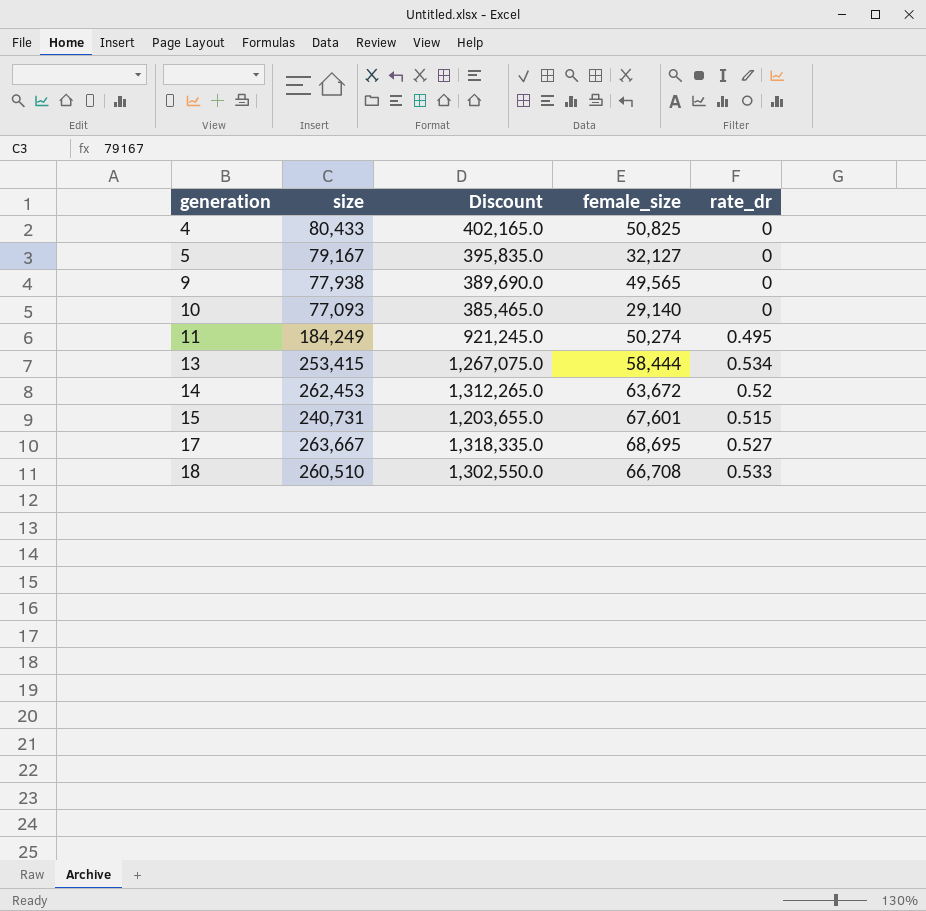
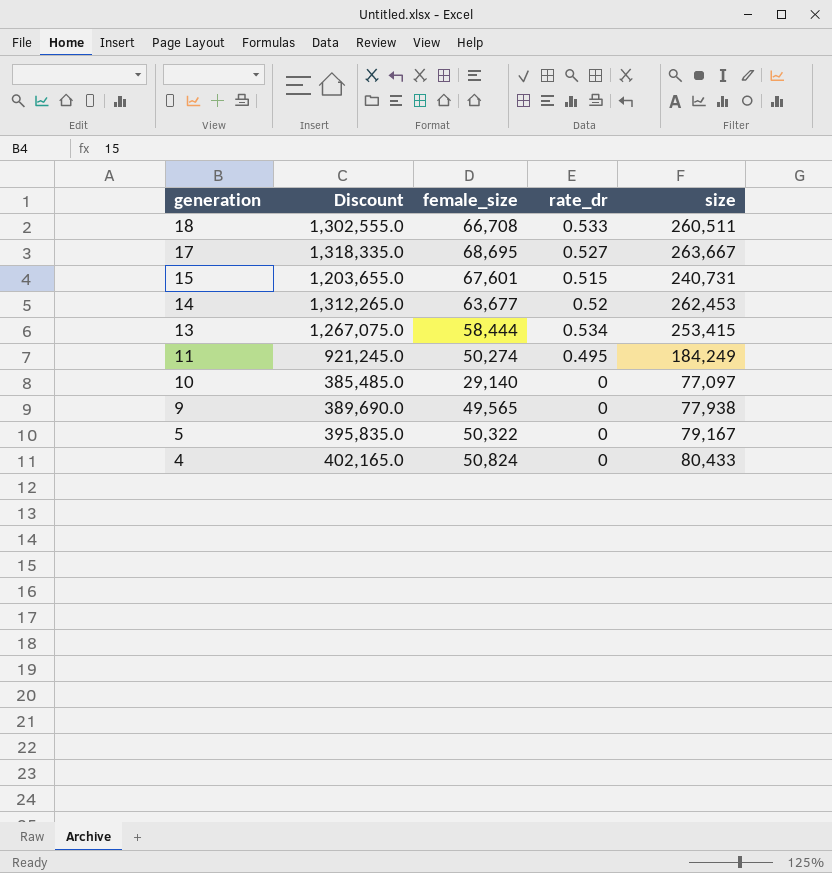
row order: generation ascending -> generation descending
column size | position: 2 -> 5
18 | Discount: 1,302,550.0 -> 1,302,555.0
18 | size: 260,510 -> 260,511
14 | female_size: 63,672 -> 63,677
10 | Discount: 385,465.0 -> 385,485.0
10 | size: 77,093 -> 77,097
5 | female_size: 32,127 -> 50,322
4 | female_size: 50,825 -> 50,824

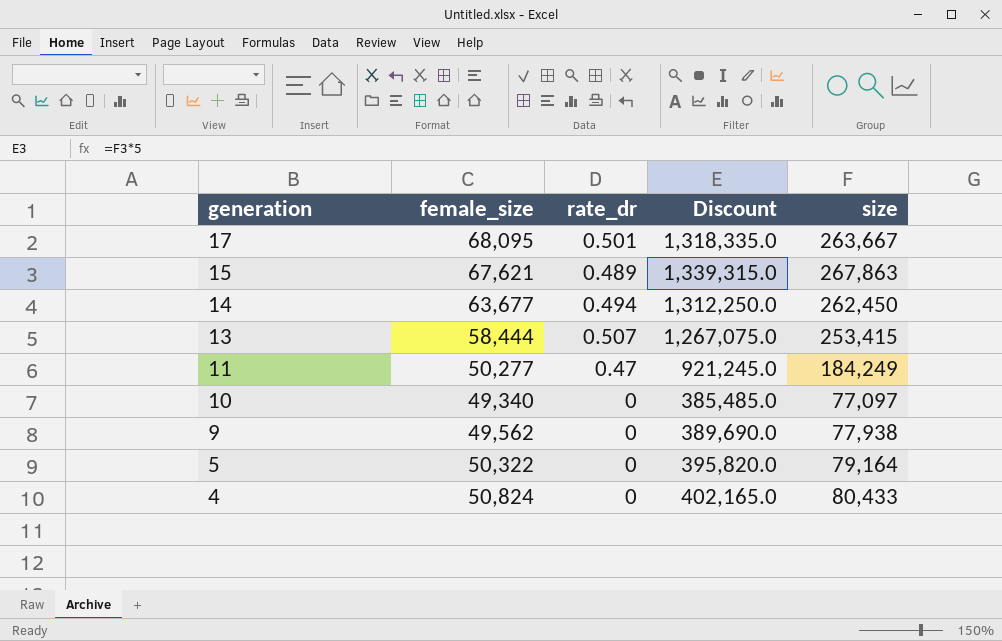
column Discount | position: 2 -> 4
row 18: 1,302,555.0 | 66,708 | 0.533 | 260,511 -> none
17 | female_size: 68,695 -> 68,095
17 | rate_dr: 0.527 -> 0.501
15 | female_size: 67,601 -> 67,621
15 | rate_dr: 0.515 -> 0.489
15 | Discount: 1,203,655.0 -> 1,339,315.0
15 | size: 240,731 -> 267,863
14 | rate_dr: 0.52 -> 0.494
14 | Discount: 1,312,265.0 -> 1,312,250.0
14 | size: 262,453 -> 262,450
13 | rate_dr: 0.534 -> 0.507
11 | female_size: 50,274 -> 50,277
11 | rate_dr: 0.495 -> 0.47
10 | female_size: 29,140 -> 49,340
9 | female_size: 49,565 -> 49,562
5 | Discount: 395,835.0 -> 395,820.0
5 | size: 79,167 -> 79,164

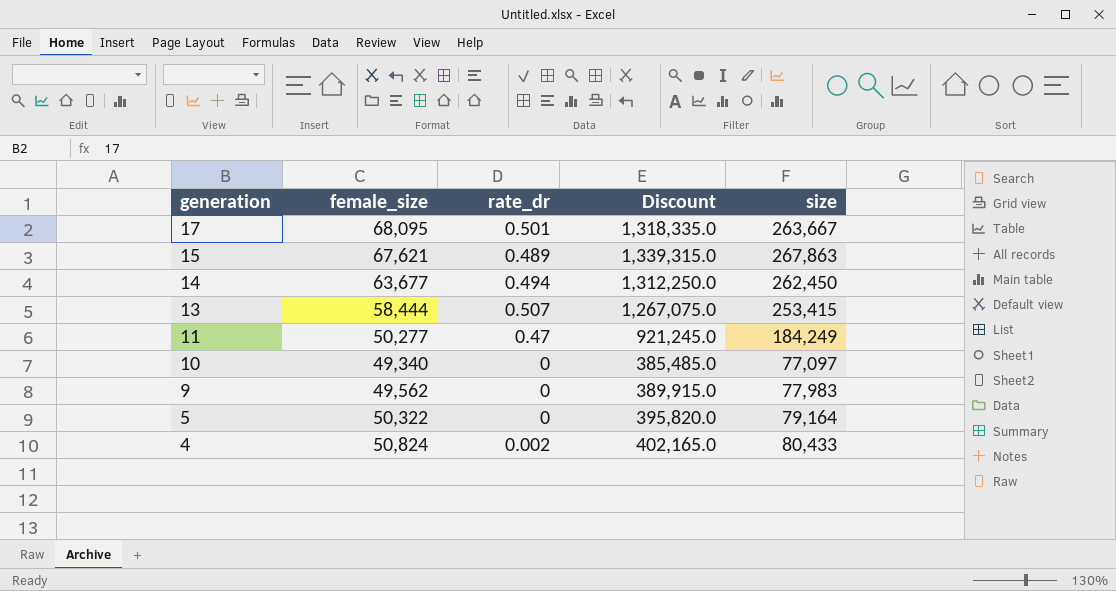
9 | Discount: 389,690.0 -> 389,915.0
9 | size: 77,938 -> 77,983
4 | rate_dr: 0 -> 0.002

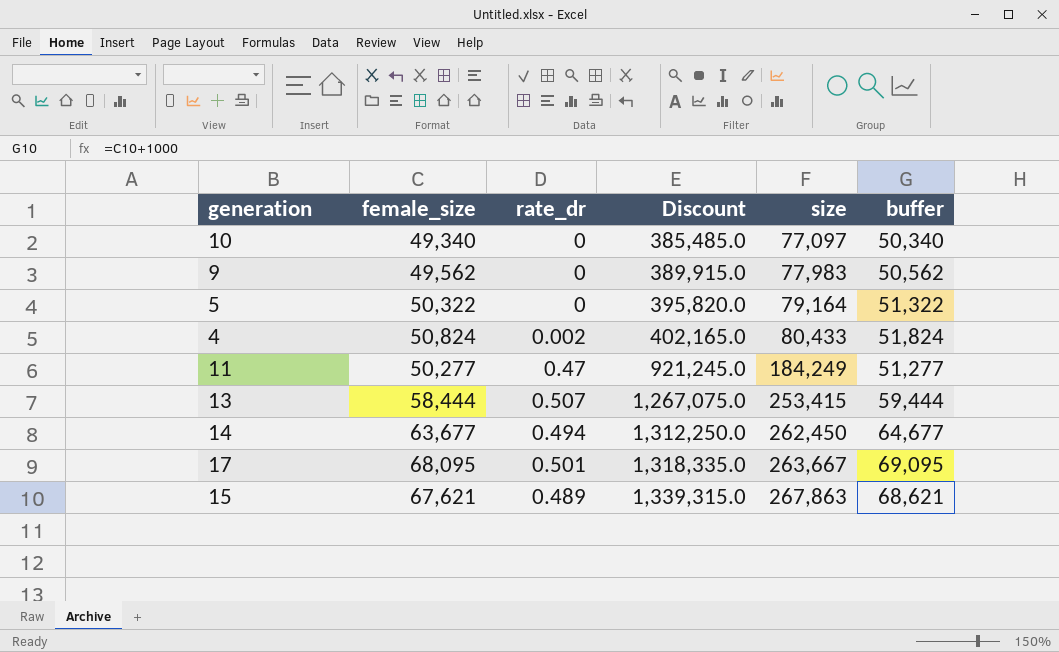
row order: generation descending -> Discount ascending
column buffer | formula: none -> [female_size] + 1000

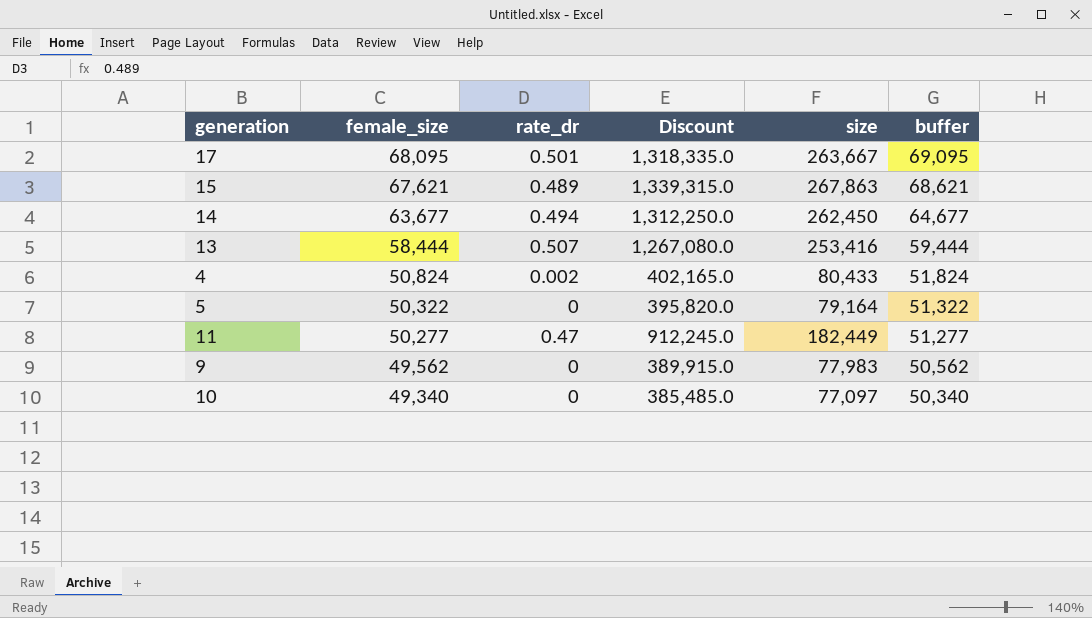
row order: Discount ascending -> female_size descending
13 | Discount: 1,267,075.0 -> 1,267,080.0
13 | size: 253,415 -> 253,416
11 | Discount: 921,245.0 -> 912,245.0
11 | size: 184,249 -> 182,449

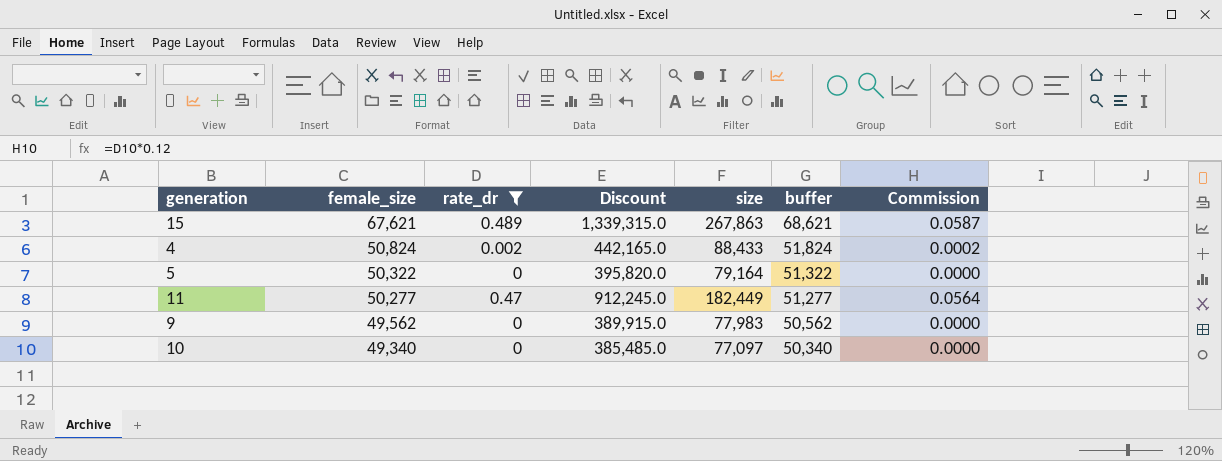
filter: none -> rate_dr <= 0.489
column Commission | formula: none -> [rate_dr] * 0.12
4 | Discount: 402,165.0 -> 442,165.0
4 | size: 80,433 -> 88,433

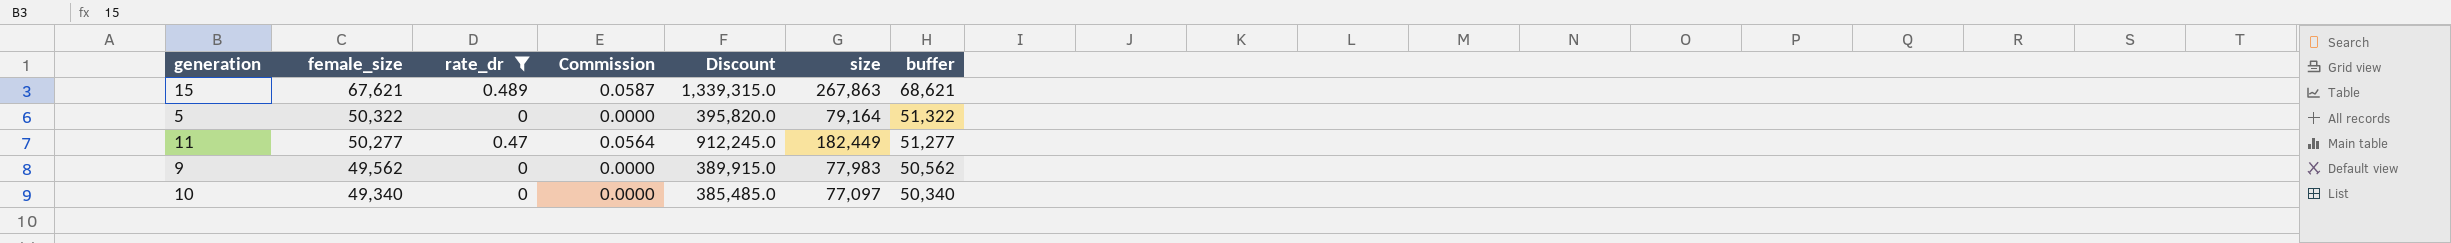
column Commission | position: 7 -> 4
row 4: 50,824 | 0.002 | 442,165.0 | 88,433 | 51,824 | 0.0002 -> none

